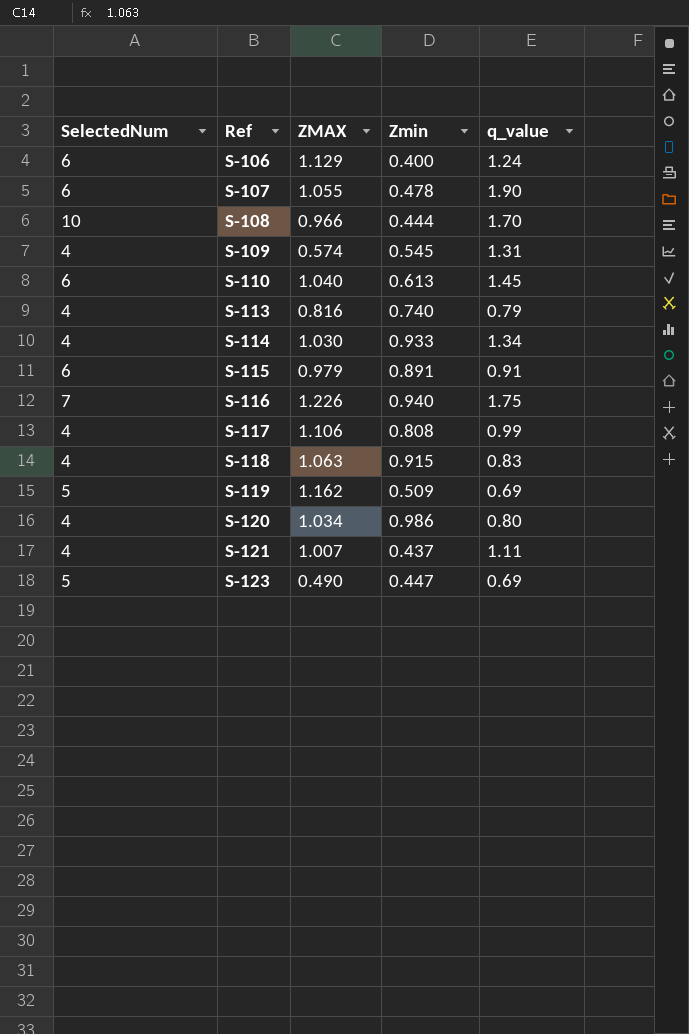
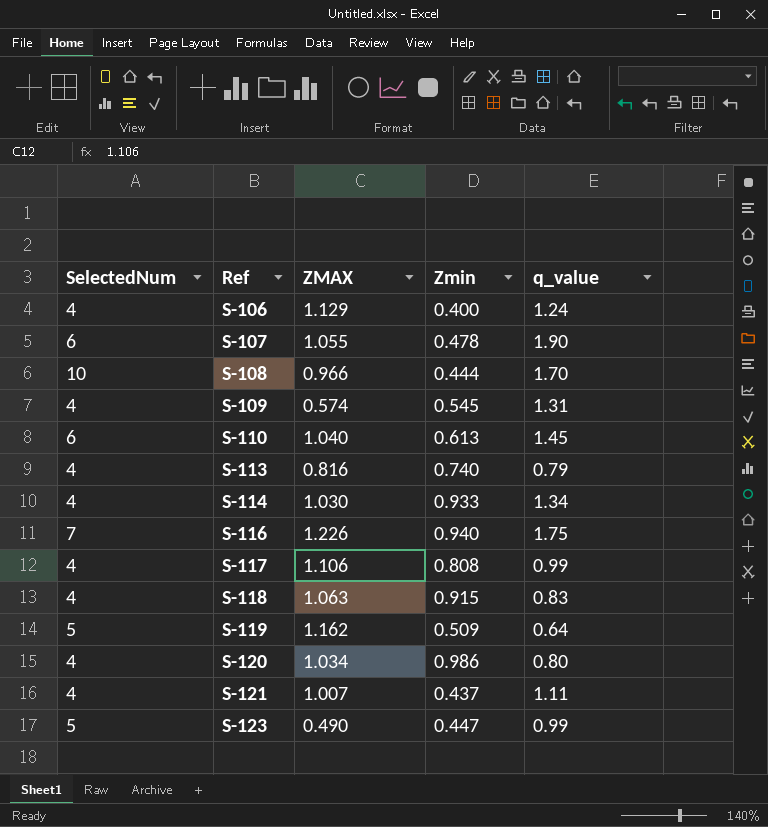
row S-115: 6 | 0.979 | 0.891 | 0.91 -> none
S-106 | SelectedNum: 6 -> 4
S-119 | q_value: 0.69 -> 0.64
S-123 | q_value: 0.69 -> 0.99

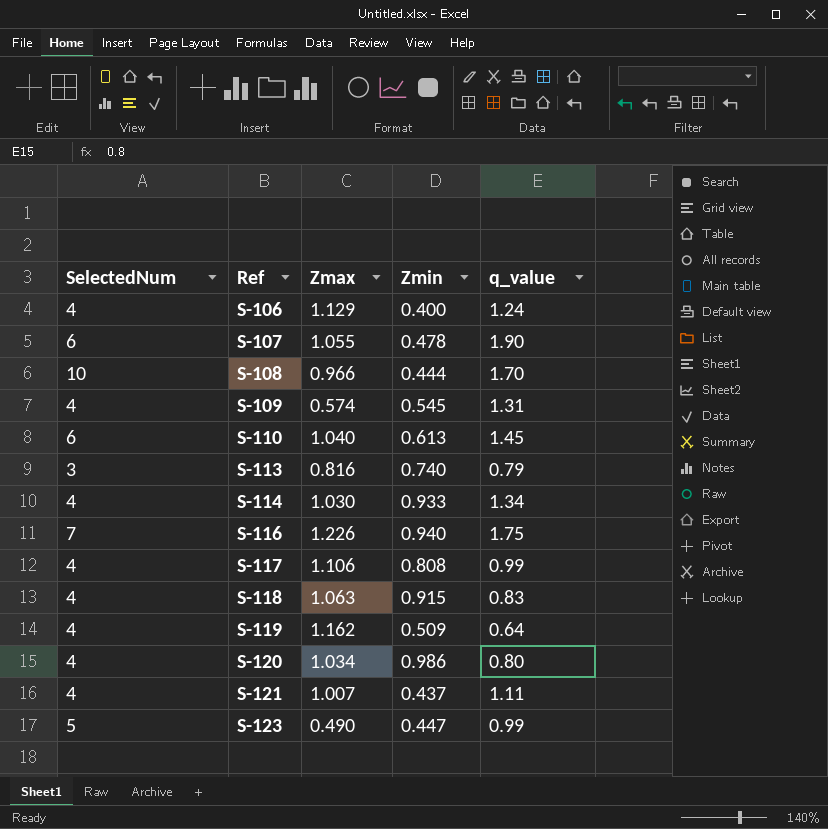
column name: ZMAX -> Zmax
S-113 | SelectedNum: 4 -> 3
S-119 | SelectedNum: 5 -> 4

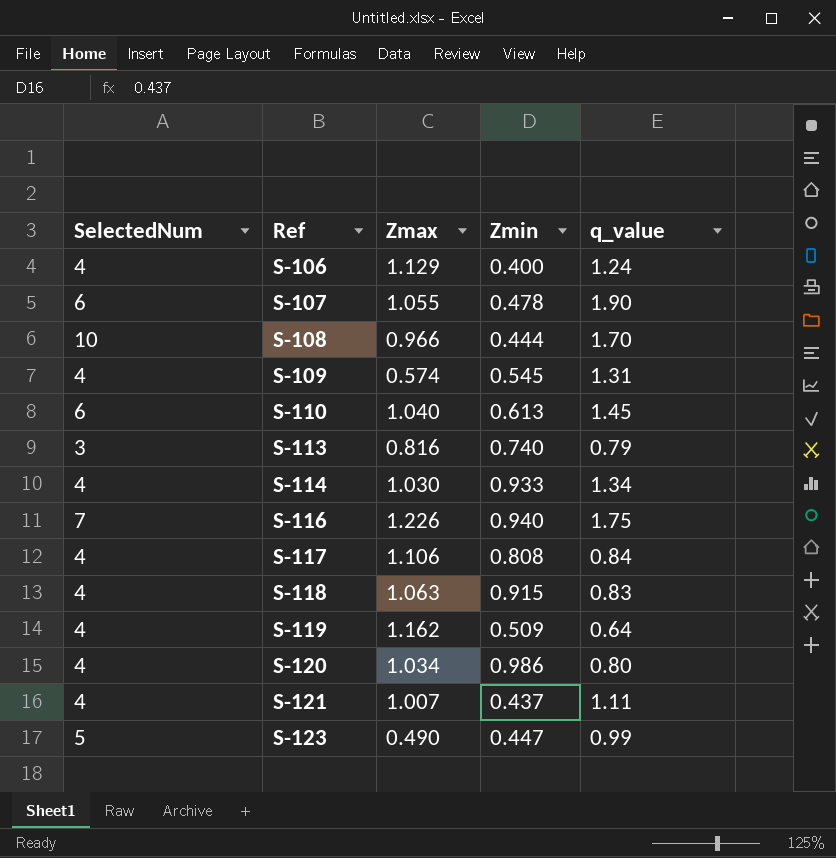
S-117 | q_value: 0.99 -> 0.84

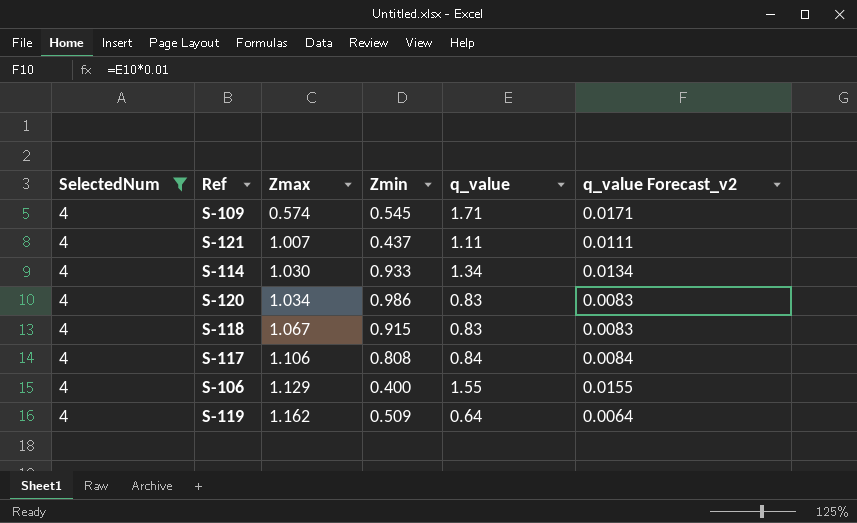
filter: none -> SelectedNum = 4
row order: Ref ascending -> Zmax ascending
column q_value Forecast_v2 | formula: none -> [q_value] * 0.01
S-109 | q_value: 1.31 -> 1.71
S-120 | q_value: 0.80 -> 0.83
S-118 | Zmax: 1.063 -> 1.067
S-106 | q_value: 1.24 -> 1.55

